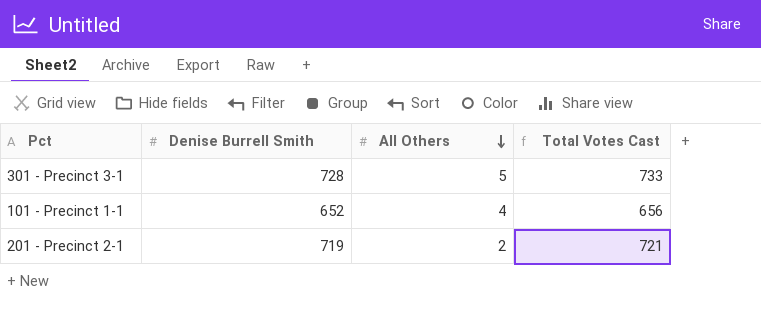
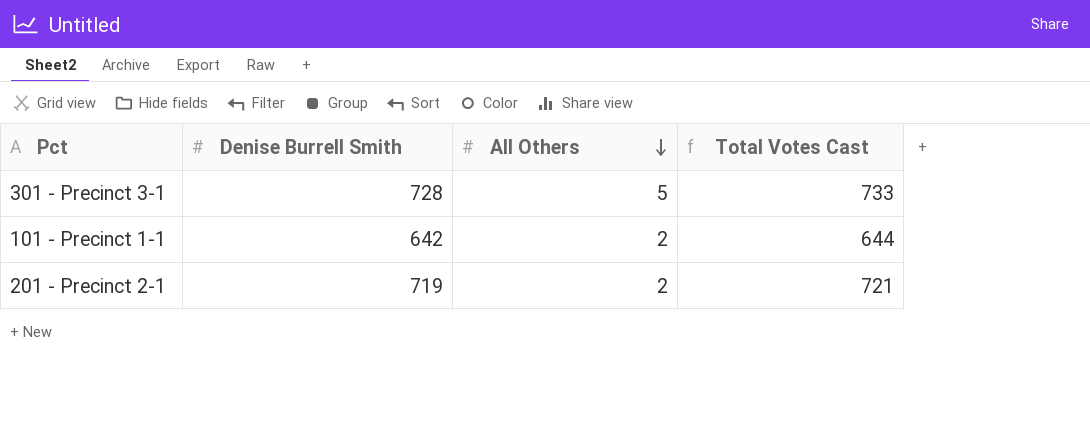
101 - Precinct 1-1 | Denise Burrell Smith: 652 -> 642
101 - Precinct 1-1 | All Others: 4 -> 2
101 - Precinct 1-1 | Total Votes Cast: 656 -> 644

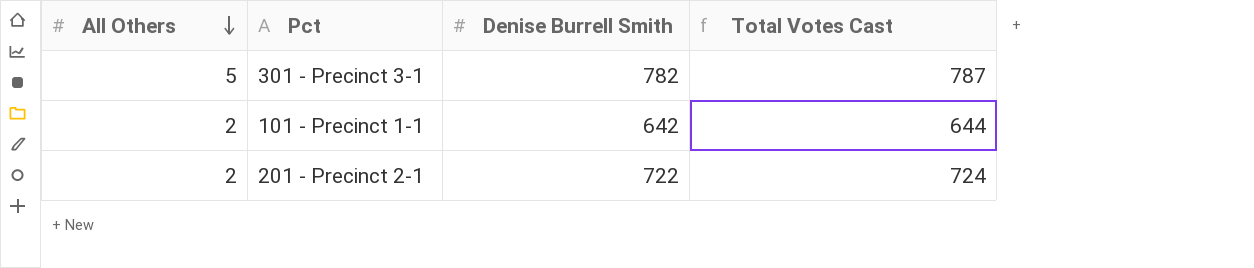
column All Others | position: 3 -> 1
301 - Precinct 3-1 | Denise Burrell Smith: 728 -> 782
301 - Precinct 3-1 | Total Votes Cast: 733 -> 787
201 - Precinct 2-1 | Denise Burrell Smith: 719 -> 722
201 - Precinct 2-1 | Total Votes Cast: 721 -> 724

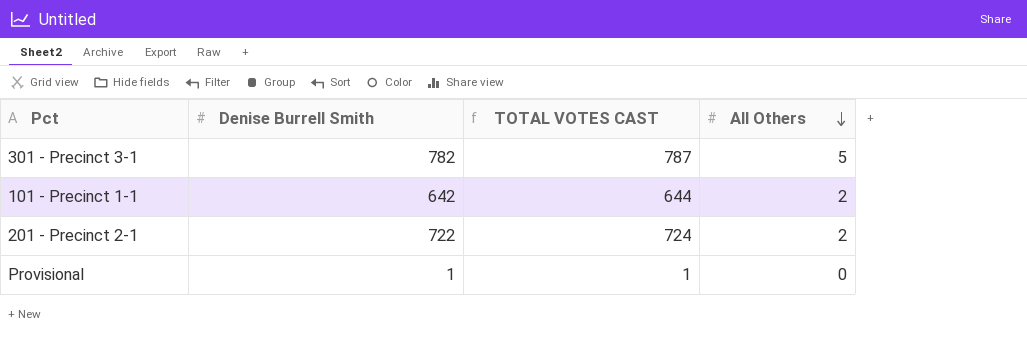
column name: Total Votes Cast -> TOTAL VOTES CAST
column All Others | position: 1 -> 4
row Provisional: none -> 1 | 1 | 0

